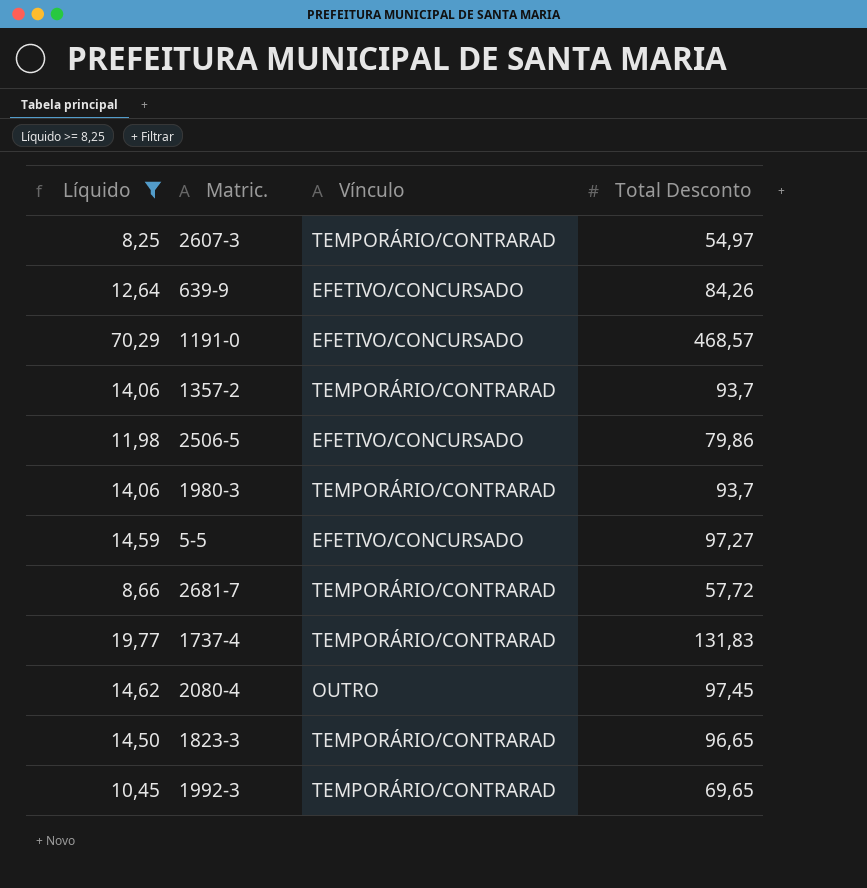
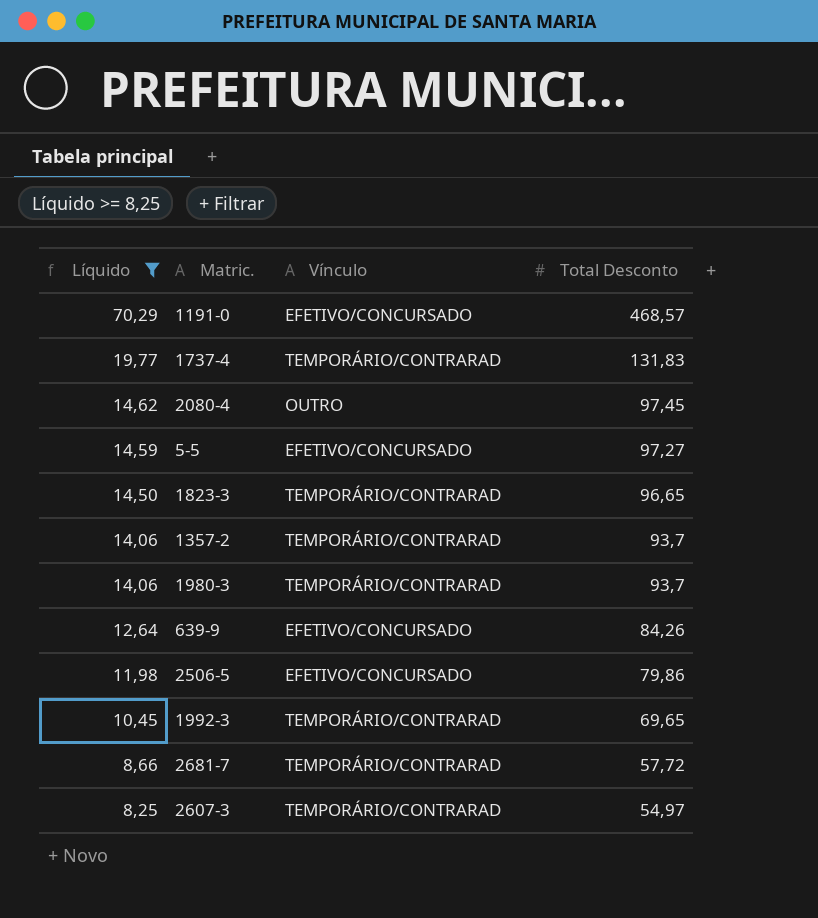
row order: none -> Líquido descending

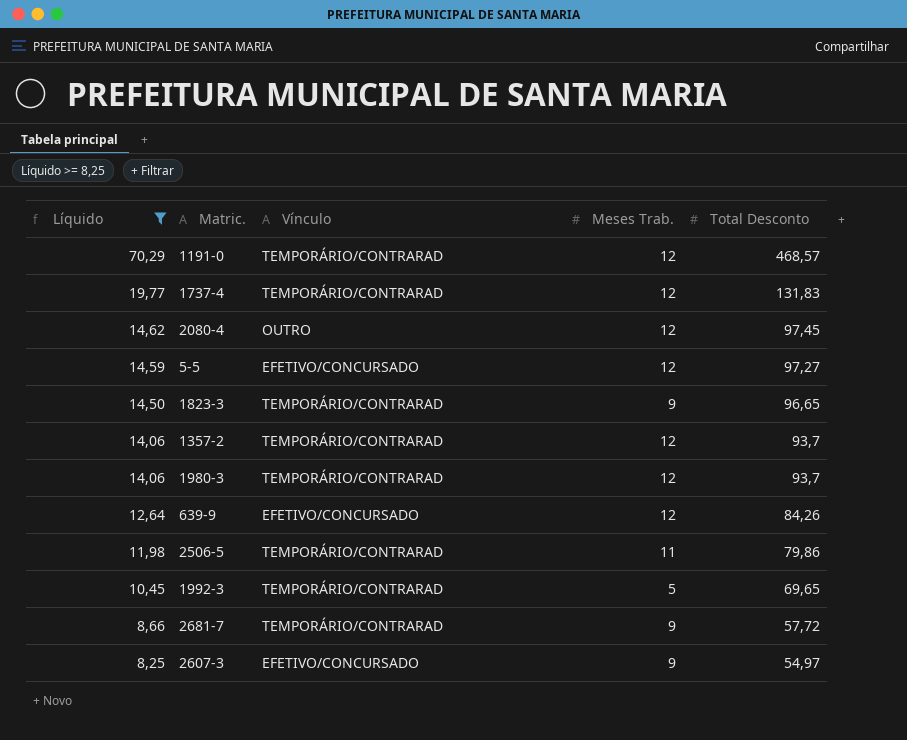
column Meses Trab. | position: none -> 4
1191-0 | Vínculo: EFETIVO/CONCURSADO -> TEMPORÁRIO/CONTRARAD
2506-5 | Vínculo: EFETIVO/CONCURSADO -> TEMPORÁRIO/CONTRARAD
2607-3 | Vínculo: TEMPORÁRIO/CONTRARAD -> EFETIVO/CONCURSADO

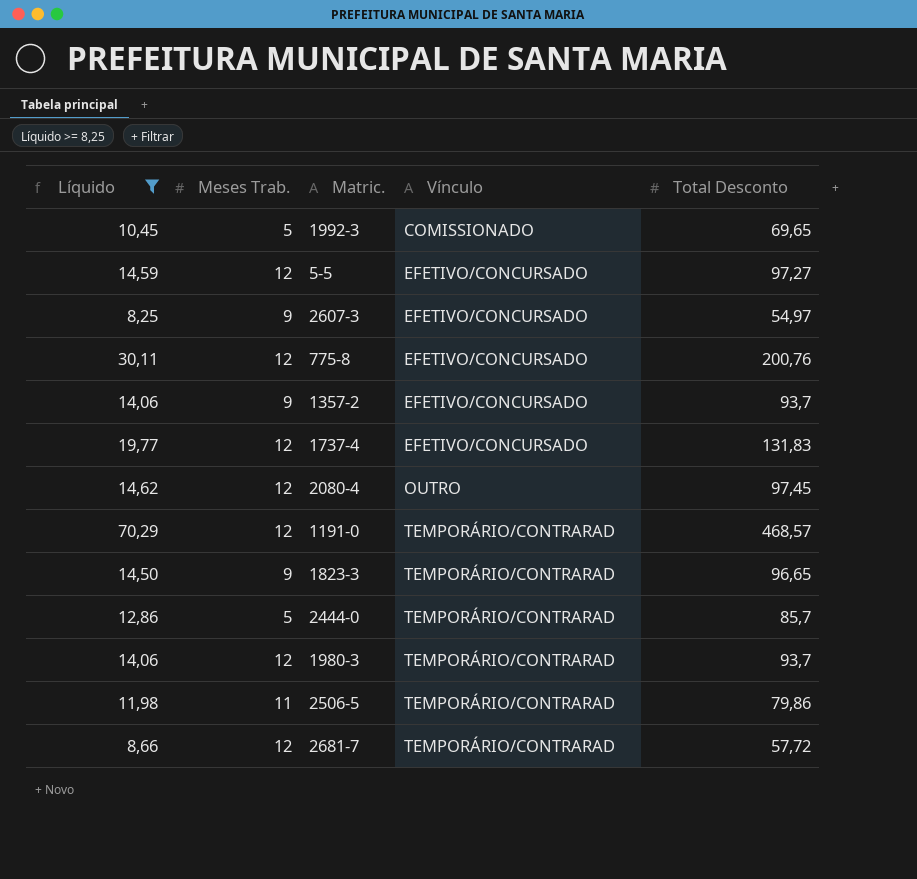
row order: Líquido descending -> Vínculo ascending
column Meses Trab. | position: 4 -> 2
row 639-9: 12,64 | EFETIVO/CONCURSADO | 12 | 84,26 -> none
1992-3 | Vínculo: TEMPORÁRIO/CONTRARAD -> COMISSIONADO
row 775-8: none -> 30,11 | 12 | EFETIVO/CONCURSADO | 200,76
1357-2 | Meses Trab.: 12 -> 9
1357-2 | Vínculo: TEMPORÁRIO/CONTRARAD -> EFETIVO/CONCURSADO
1737-4 | Vínculo: TEMPORÁRIO/CONTRARAD -> EFETIVO/CONCURSADO
row 2444-0: none -> 12,86 | 5 | TEMPORÁRIO/CONTRARAD | 85,7
2681-7 | Meses Trab.: 9 -> 12

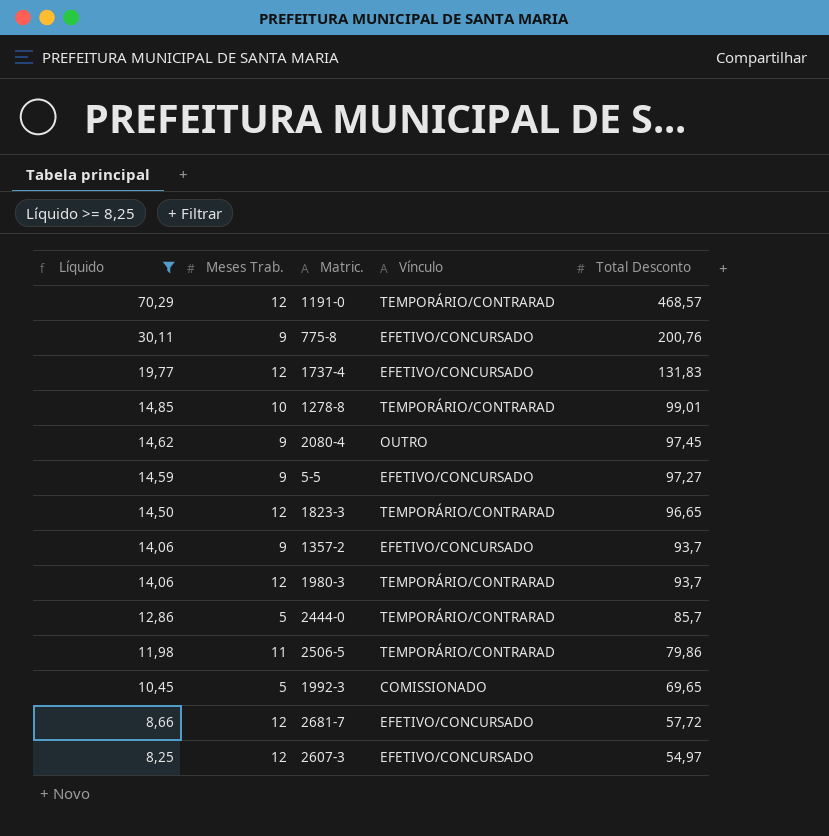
row order: Vínculo ascending -> Líquido descending
775-8 | Meses Trab.: 12 -> 9
row 1278-8: none -> 14,85 | 10 | TEMPORÁRIO/CONTRARAD | 99,01
2080-4 | Meses Trab.: 12 -> 9
5-5 | Meses Trab.: 12 -> 9
1823-3 | Meses Trab.: 9 -> 12
2681-7 | Vínculo: TEMPORÁRIO/CONTRARAD -> EFETIVO/CONCURSADO
2607-3 | Meses Trab.: 9 -> 12

